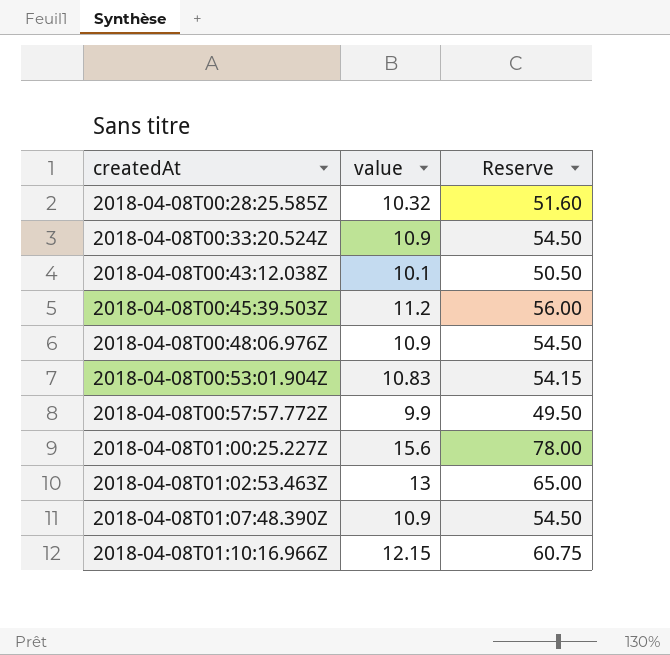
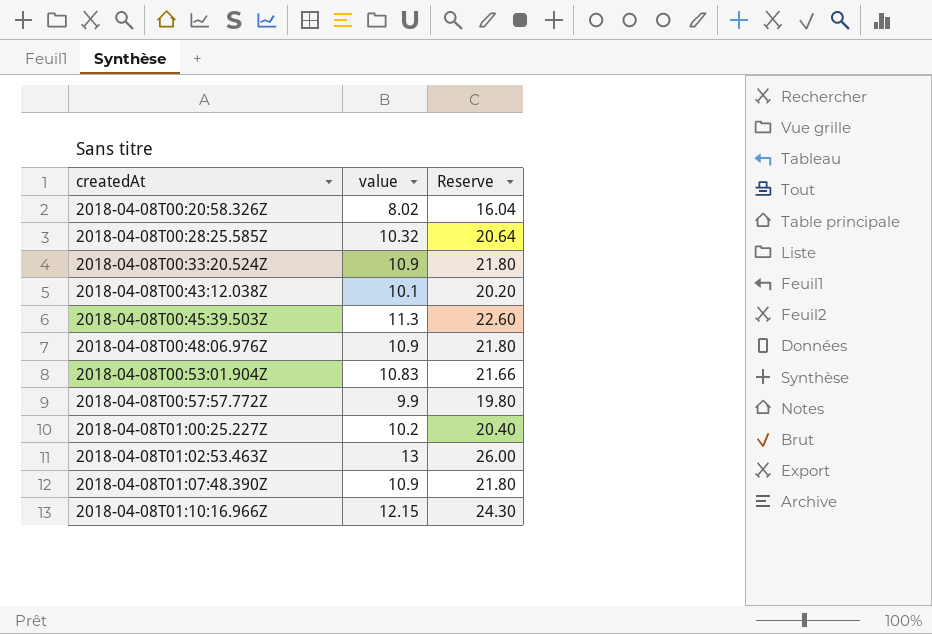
column Reserve | formula: [value] * 5 -> [value] * 2
row 2018-04-08T00:20:58.326Z: none -> 8.02 | 16.04
2018-04-08T00:45:39.503Z | value: 11.2 -> 11.3
2018-04-08T01:00:25.227Z | value: 15.6 -> 10.2

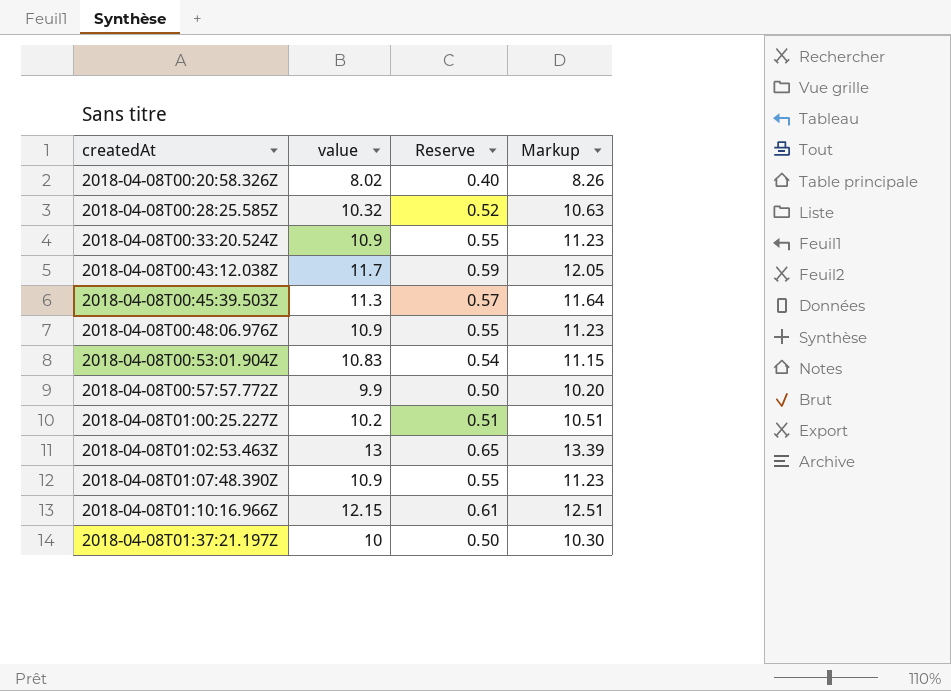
column Reserve | formula: [value] * 2 -> [value] * 0.05
column Markup | formula: none -> [value] * 1.03
2018-04-08T00:43:12.038Z | value: 10.1 -> 11.7
row 2018-04-08T01:37:21.197Z: none -> 10 | 0.50 | 10.30

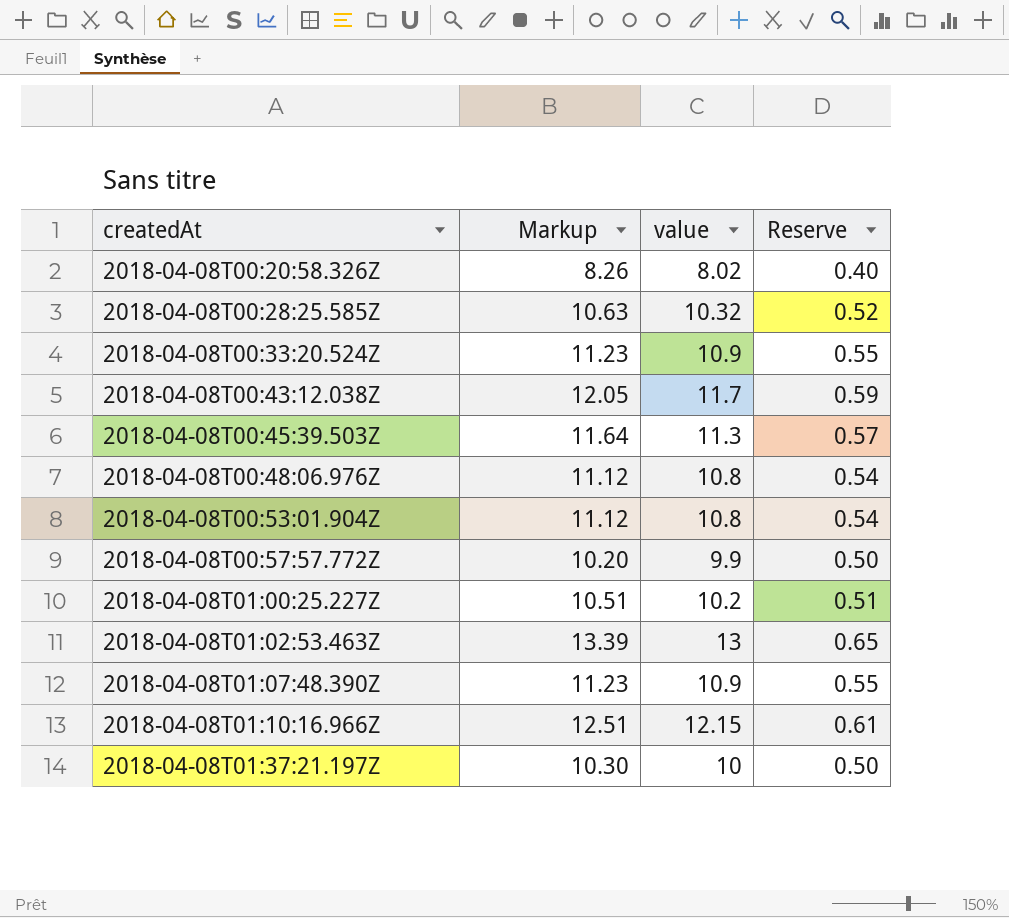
column Markup | position: 4 -> 2
2018-04-08T00:48:06.976Z | Markup: 11.23 -> 11.12
2018-04-08T00:48:06.976Z | value: 10.9 -> 10.8
2018-04-08T00:48:06.976Z | Reserve: 0.55 -> 0.54
2018-04-08T00:53:01.904Z | Markup: 11.15 -> 11.12
2018-04-08T00:53:01.904Z | value: 10.83 -> 10.8

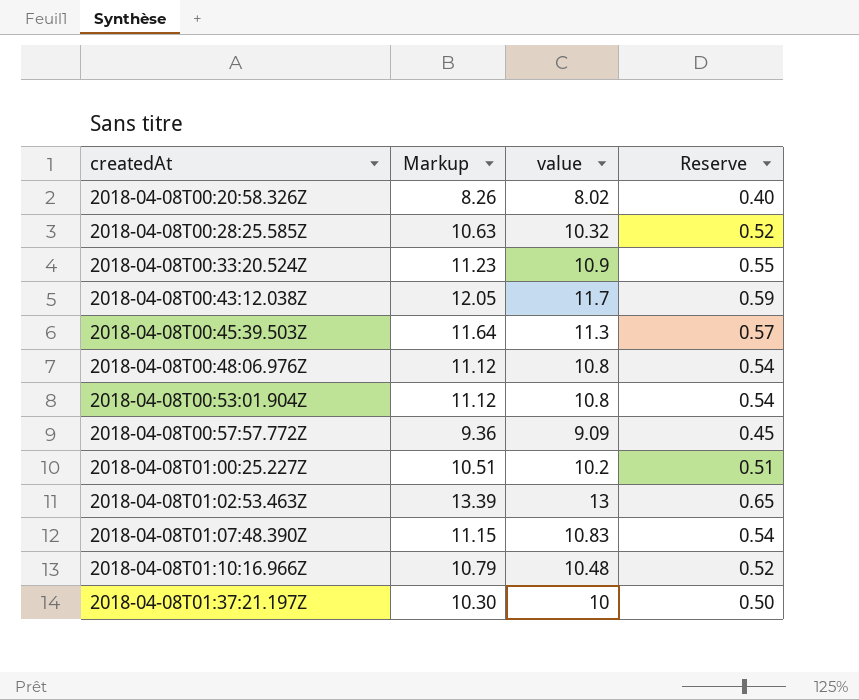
2018-04-08T00:57:57.772Z | Markup: 10.20 -> 9.36
2018-04-08T00:57:57.772Z | value: 9.9 -> 9.09
2018-04-08T00:57:57.772Z | Reserve: 0.50 -> 0.45
2018-04-08T01:07:48.390Z | Markup: 11.23 -> 11.15
2018-04-08T01:07:48.390Z | value: 10.9 -> 10.83
2018-04-08T01:07:48.390Z | Reserve: 0.55 -> 0.54
2018-04-08T01:10:16.966Z | Markup: 12.51 -> 10.79
2018-04-08T01:10:16.966Z | value: 12.15 -> 10.48
2018-04-08T01:10:16.966Z | Reserve: 0.61 -> 0.52

